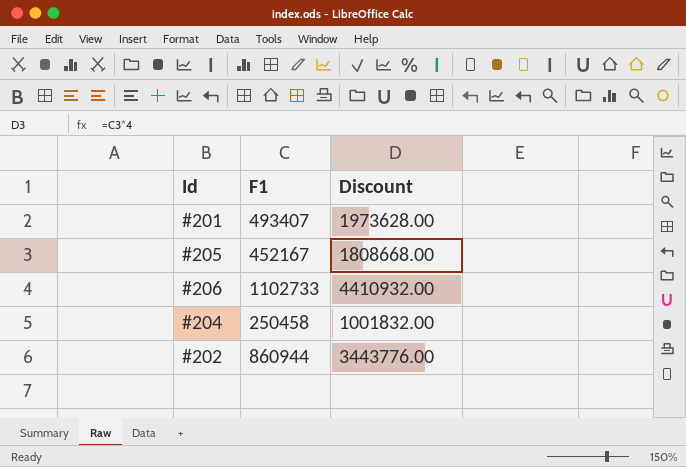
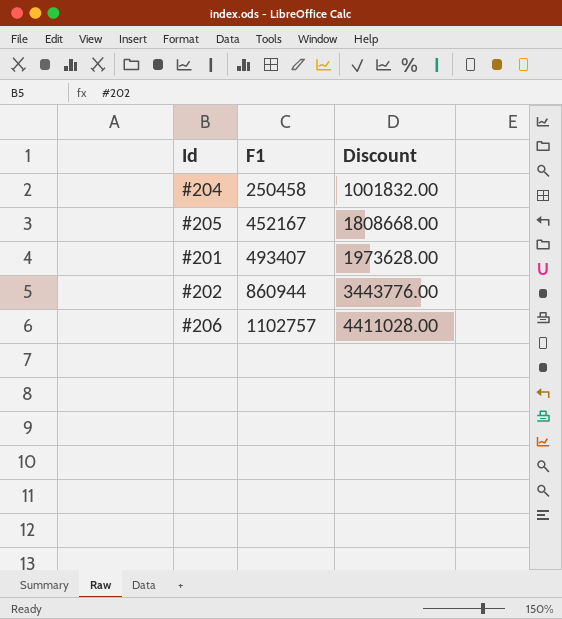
row order: none -> F1 ascending
#206 | F1: 1102733 -> 1102757
#206 | Discount: 4410932.00 -> 4411028.00

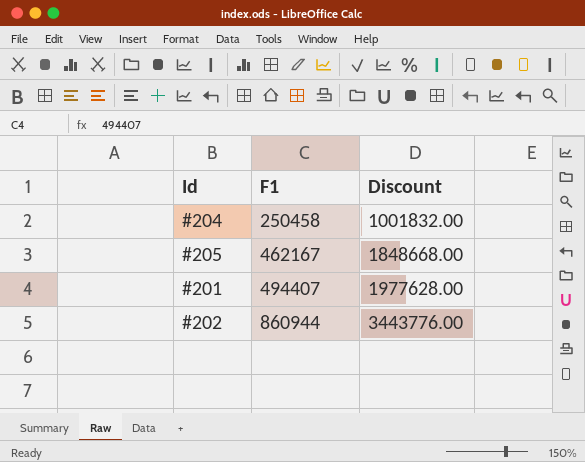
row #206: 1102757 | 4411028.00 -> none
#205 | F1: 452167 -> 462167
#205 | Discount: 1808668.00 -> 1848668.00
#201 | F1: 493407 -> 494407
#201 | Discount: 1973628.00 -> 1977628.00

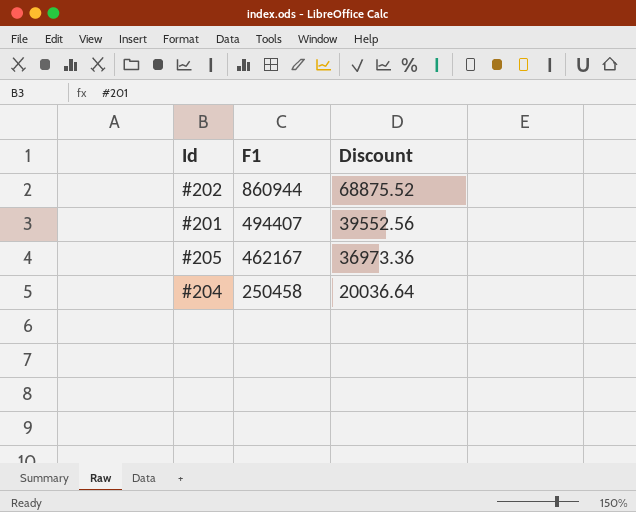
row order: F1 ascending -> F1 descending
column Discount | formula: [F1] * 4 -> [F1] * 0.08

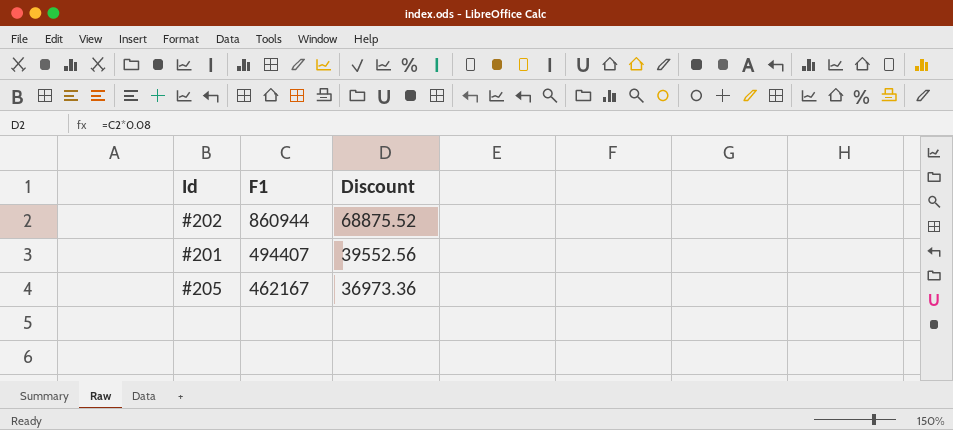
row #204: 250458 | 20036.64 -> none

